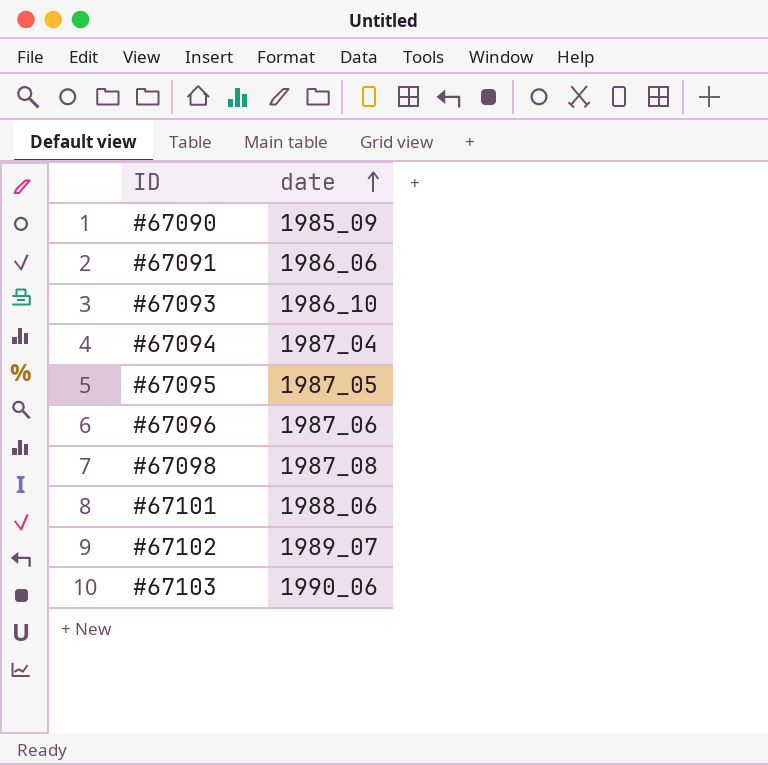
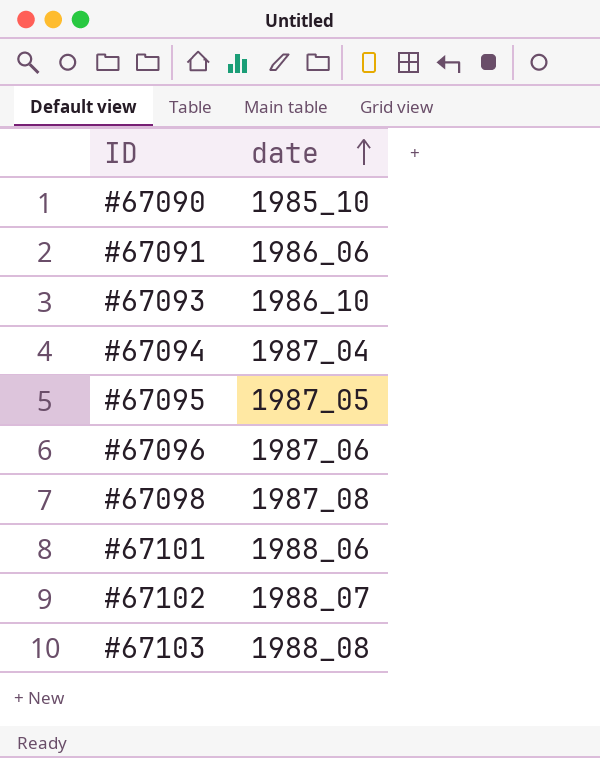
#67090 | date: 1985_09 -> 1985_10
#67102 | date: 1989_07 -> 1988_07
#67103 | date: 1990_06 -> 1988_08

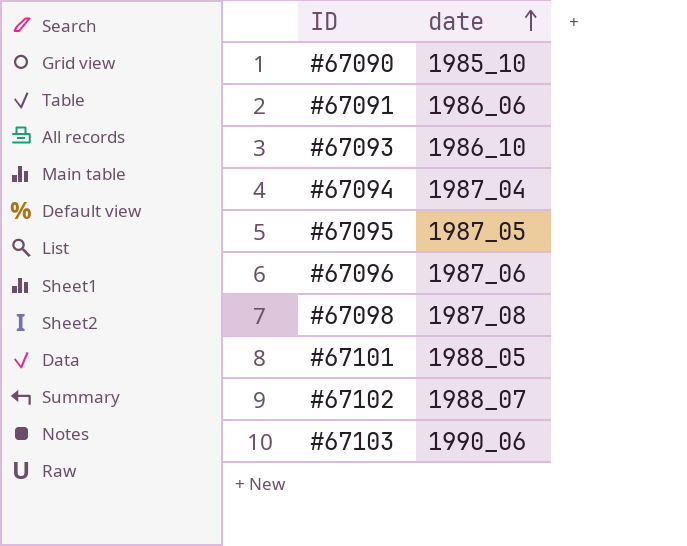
#67101 | date: 1988_06 -> 1988_05
#67103 | date: 1988_08 -> 1990_06

